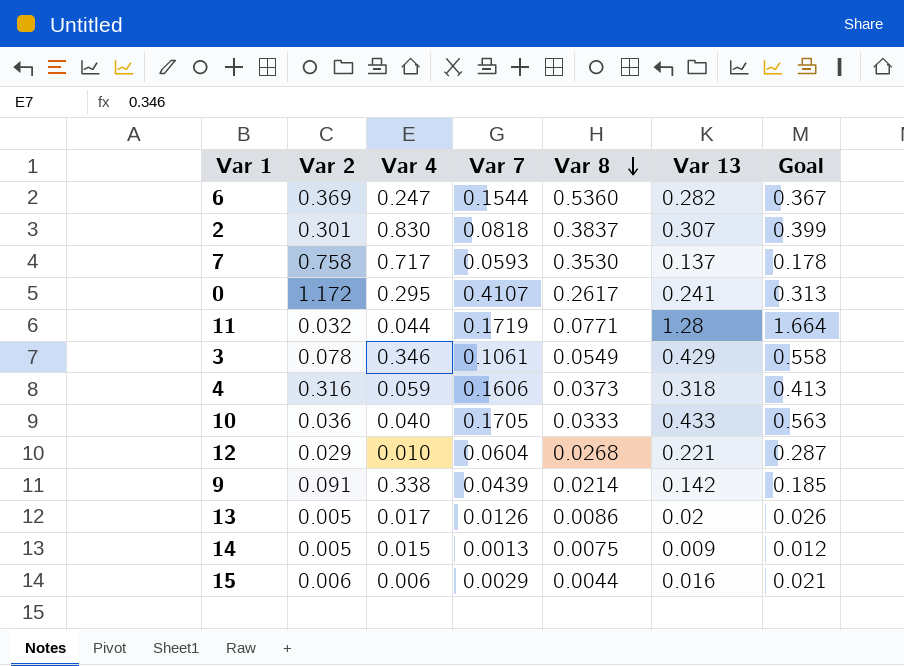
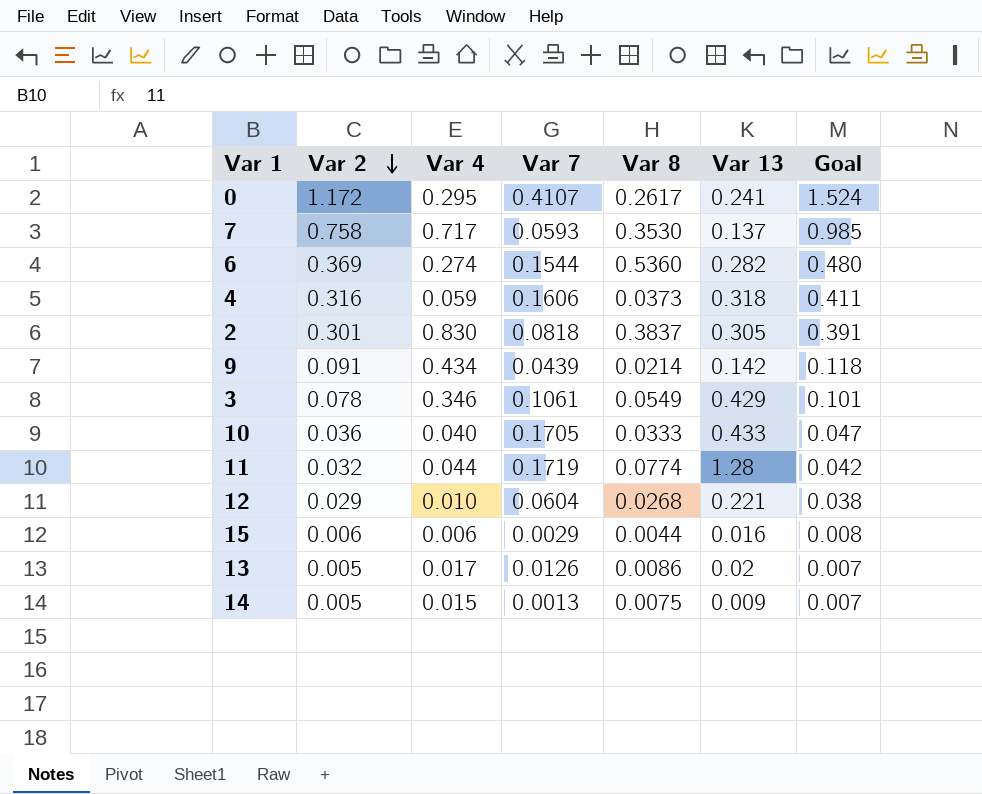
row order: Var 8 descending -> Var 2 descending
column Goal | formula: [Var 13] * 1.3 -> [Var 2] * 1.3
6 | Var 4: 0.247 -> 0.274
2 | Var 13: 0.307 -> 0.305
9 | Var 4: 0.338 -> 0.434
11 | Var 8: 0.0771 -> 0.0774

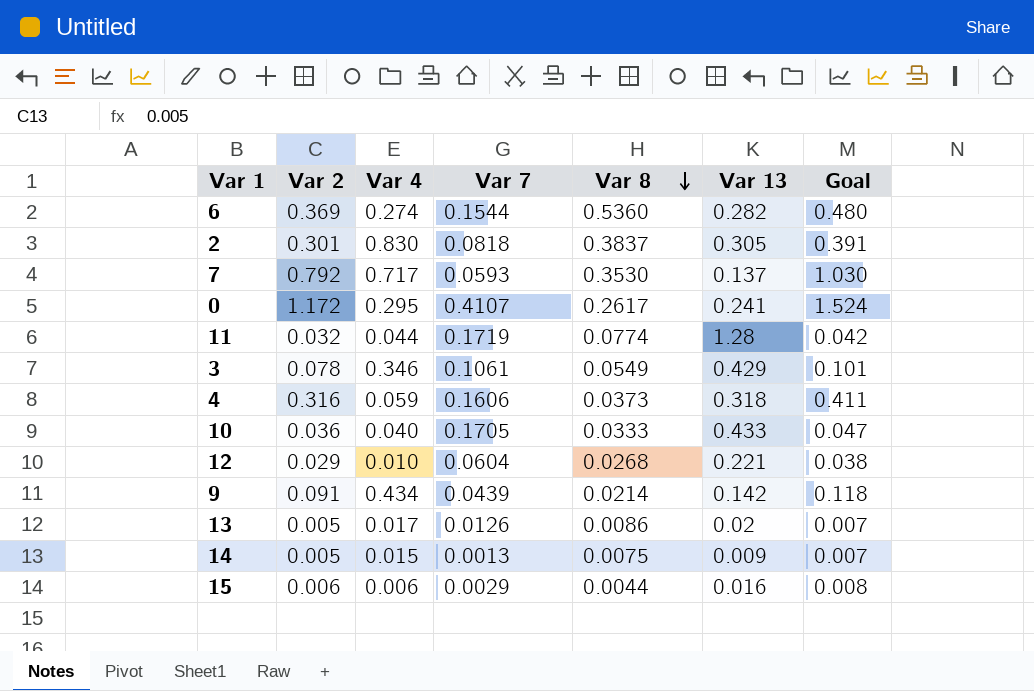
row order: Var 2 descending -> Var 8 descending
7 | Var 2: 0.758 -> 0.792
7 | Goal: 0.985 -> 1.030

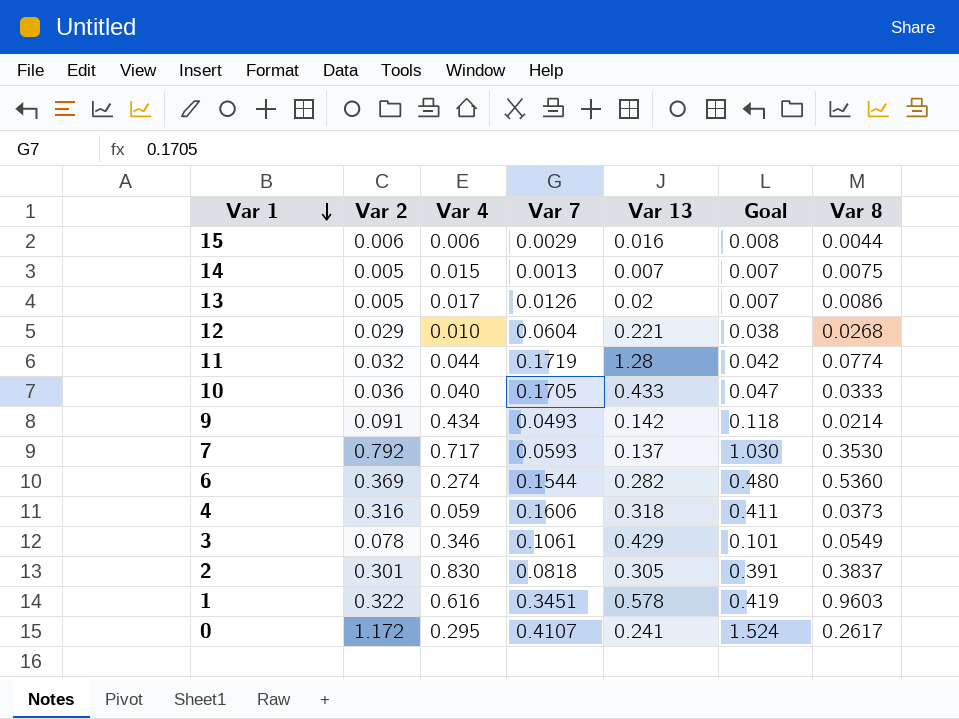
row order: Var 8 descending -> Var 1 descending
column Var 8 | position: 5 -> 7
14 | Var 13: 0.009 -> 0.007
9 | Var 7: 0.0439 -> 0.0493
row 1: none -> 0.322 | 0.616 | 0.3451 | 0.578 | 0.419 | 0.9603

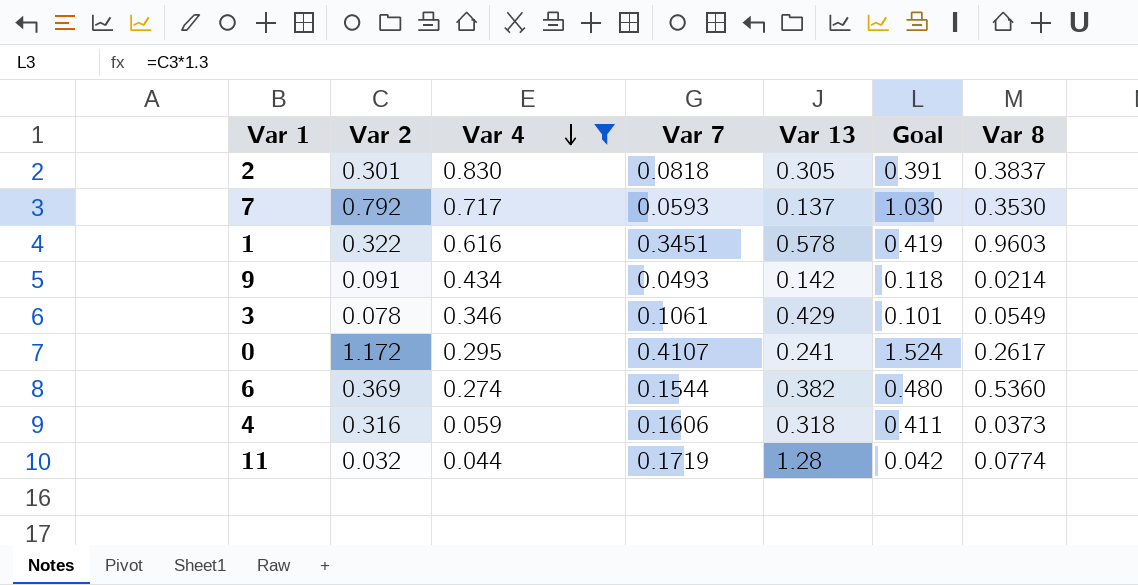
filter: none -> Var 4 >= 0.044
row order: Var 1 descending -> Var 4 descending
6 | Var 13: 0.282 -> 0.382

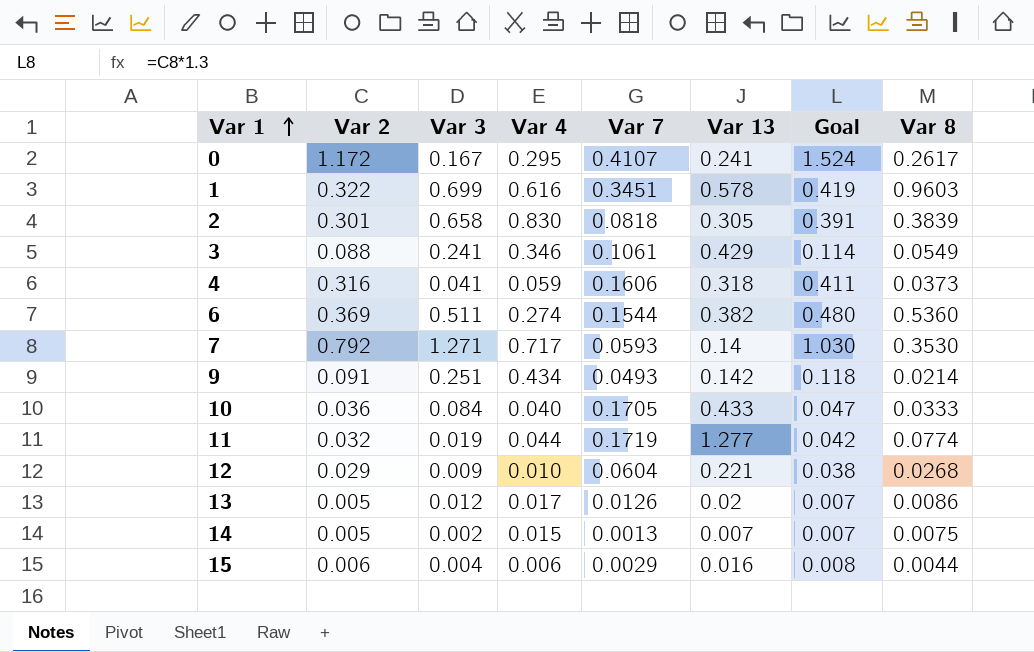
filter: Var 4 >= 0.044 -> none
row order: Var 4 descending -> Var 1 ascending
column Var 3 | position: none -> 3
2 | Var 8: 0.3837 -> 0.3839
3 | Var 2: 0.078 -> 0.088
3 | Goal: 0.101 -> 0.114
7 | Var 13: 0.137 -> 0.14
11 | Var 13: 1.28 -> 1.277

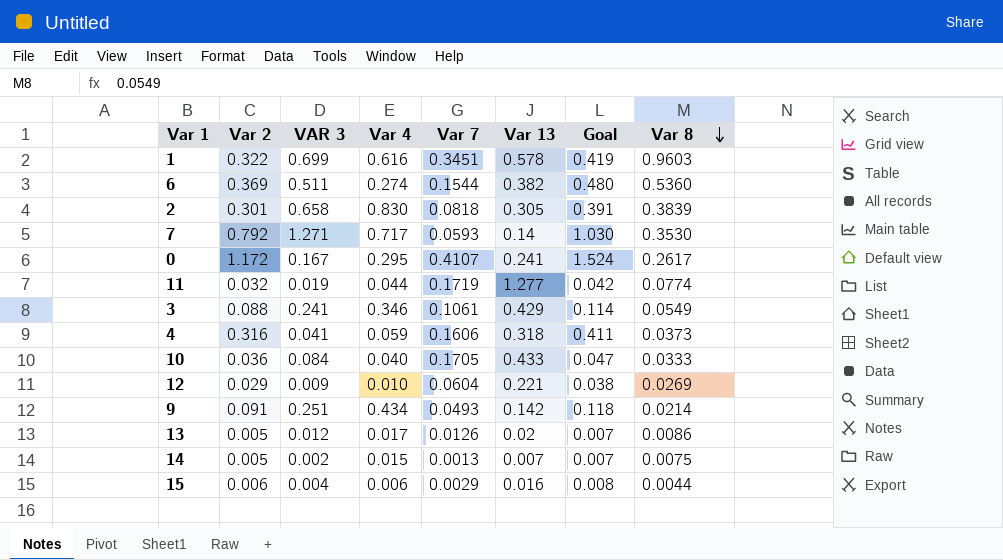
row order: Var 1 ascending -> Var 8 descending
column name: Var 3 -> VAR 3
12 | Var 8: 0.0268 -> 0.0269

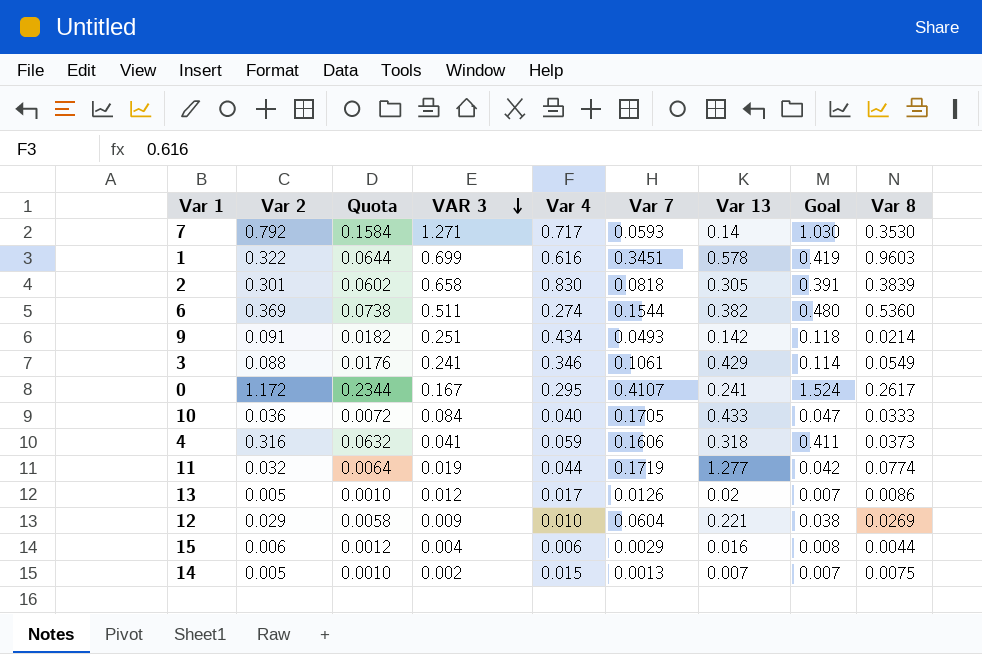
row order: Var 8 descending -> VAR 3 descending
column Quota | formula: none -> [Var 2] * 0.2

